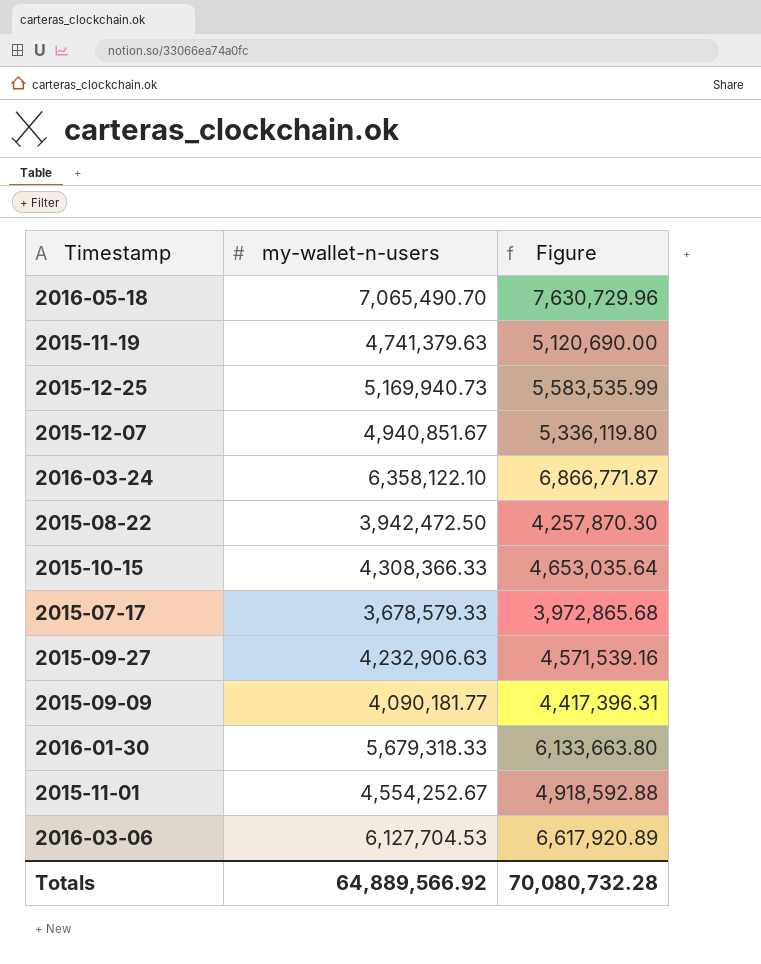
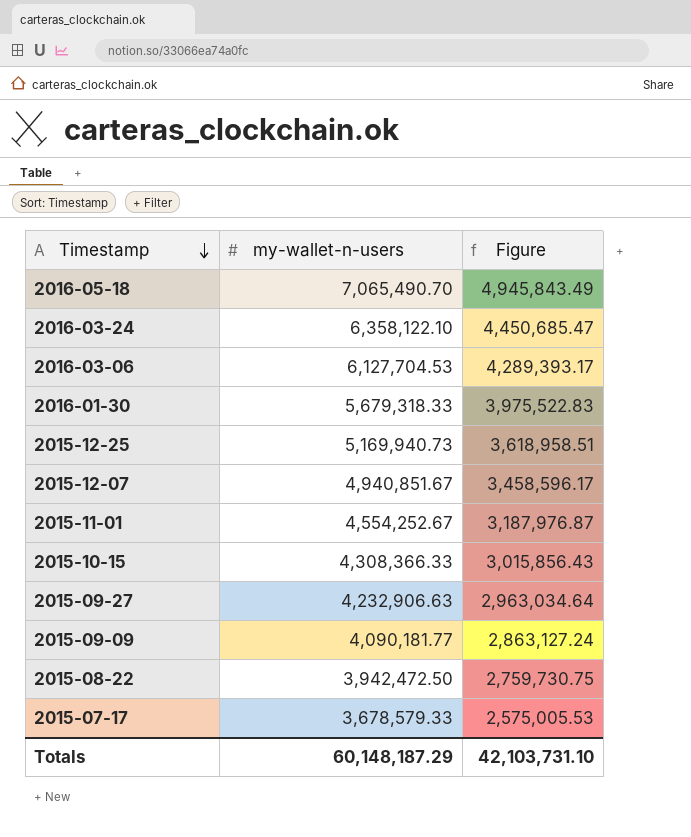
row order: none -> Timestamp descending
column Figure | formula: [my-wallet-n-users] * 1.08 -> [my-wallet-n-users] * 0.7
row 2015-11-19: 4,741,379.63 | 5,120,690.00 -> none
Totals | my-wallet-n-users: 64,889,566.92 -> 60,148,187.29
Totals | Figure: 70,080,732.28 -> 42,103,731.10

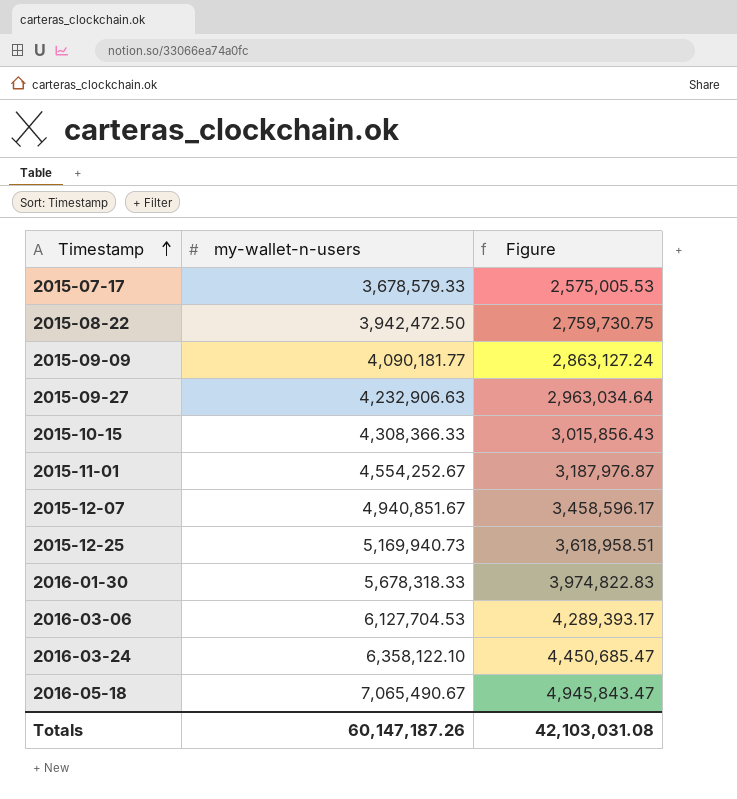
row order: Timestamp descending -> Timestamp ascending
2016-01-30 | my-wallet-n-users: 5,679,318.33 -> 5,678,318.33
2016-01-30 | Figure: 3,975,522.83 -> 3,974,822.83
2016-05-18 | my-wallet-n-users: 7,065,490.70 -> 7,065,490.67
2016-05-18 | Figure: 4,945,843.49 -> 4,945,843.47
Totals | my-wallet-n-users: 60,148,187.29 -> 60,147,187.26
Totals | Figure: 42,103,731.10 -> 42,103,031.08

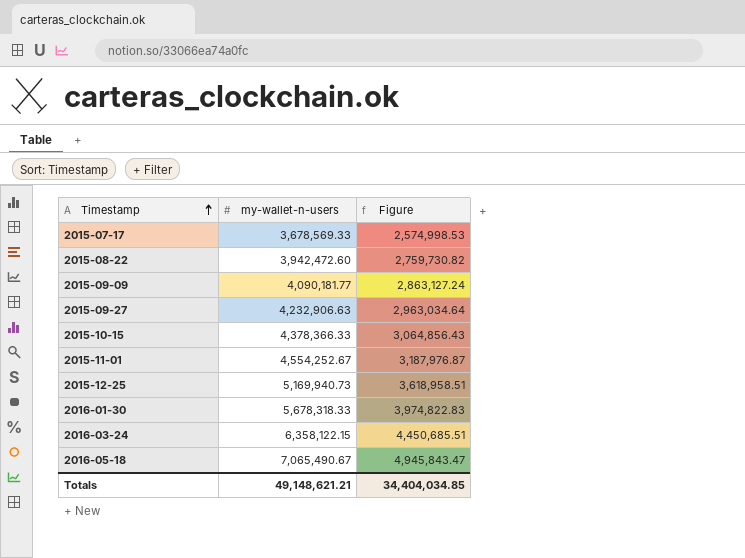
row 2015-12-07: 4,940,851.67 | 3,458,596.17 -> none
row 2016-03-06: 6,127,704.53 | 4,289,393.17 -> none
2015-07-17 | my-wallet-n-users: 3,678,579.33 -> 3,678,569.33
2015-07-17 | Figure: 2,575,005.53 -> 2,574,998.53
2015-08-22 | my-wallet-n-users: 3,942,472.50 -> 3,942,472.60
2015-08-22 | Figure: 2,759,730.75 -> 2,759,730.82
2015-10-15 | my-wallet-n-users: 4,308,366.33 -> 4,378,366.33
2015-10-15 | Figure: 3,015,856.43 -> 3,064,856.43
2016-03-24 | my-wallet-n-users: 6,358,122.10 -> 6,358,122.15
2016-03-24 | Figure: 4,450,685.47 -> 4,450,685.51
Totals | my-wallet-n-users: 60,147,187.26 -> 49,148,621.21
Totals | Figure: 42,103,031.08 -> 34,404,034.85

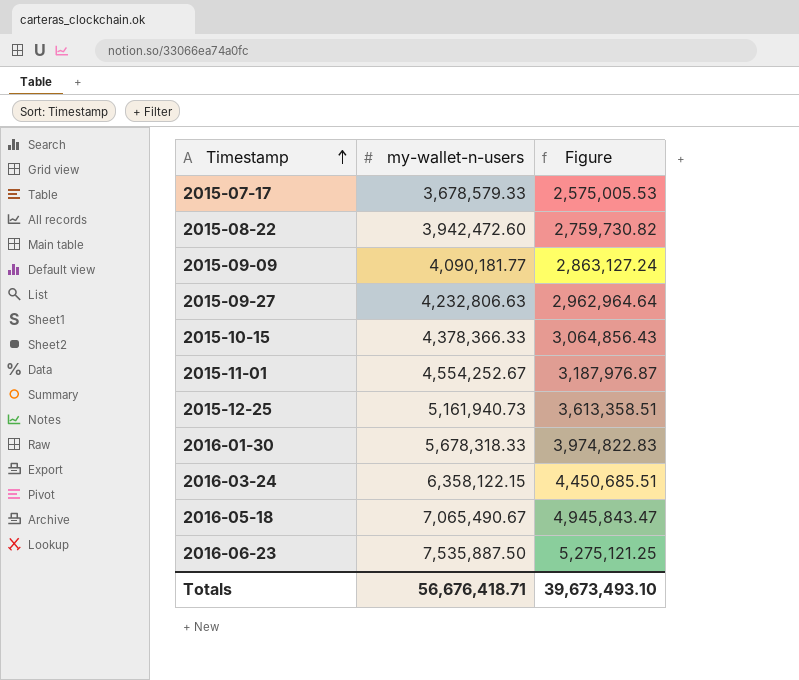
2015-07-17 | my-wallet-n-users: 3,678,569.33 -> 3,678,579.33
2015-07-17 | Figure: 2,574,998.53 -> 2,575,005.53
2015-09-27 | my-wallet-n-users: 4,232,906.63 -> 4,232,806.63
2015-09-27 | Figure: 2,963,034.64 -> 2,962,964.64
2015-12-25 | my-wallet-n-users: 5,169,940.73 -> 5,161,940.73
2015-12-25 | Figure: 3,618,958.51 -> 3,613,358.51
row 2016-06-23: none -> 7,535,887.50 | 5,275,121.25
Totals | my-wallet-n-users: 49,148,621.21 -> 56,676,418.71
Totals | Figure: 34,404,034.85 -> 39,673,493.10

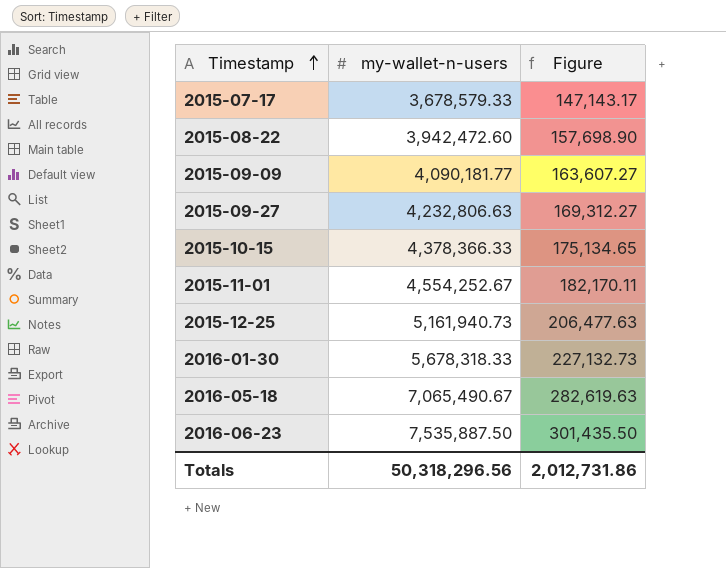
column Figure | formula: [my-wallet-n-users] * 0.7 -> [my-wallet-n-users] * 0.04
row 2016-03-24: 6,358,122.15 | 4,450,685.51 -> none
Totals | my-wallet-n-users: 56,676,418.71 -> 50,318,296.56
Totals | Figure: 39,673,493.10 -> 2,012,731.86

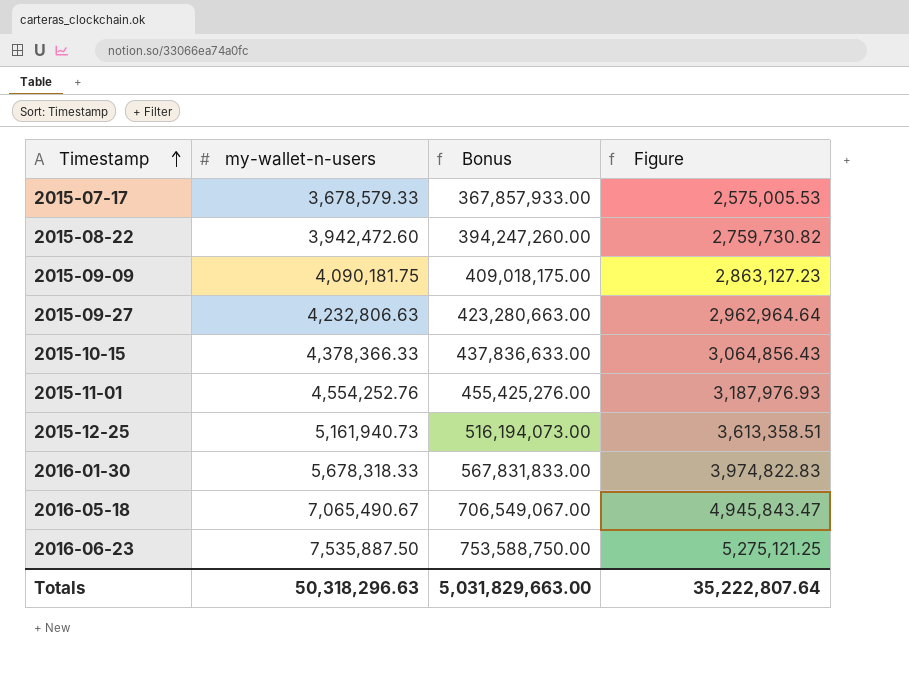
column Bonus | formula: none -> [my-wallet-n-users] * 100
column Figure | formula: [my-wallet-n-users] * 0.04 -> [my-wallet-n-users] * 0.7
2015-09-09 | my-wallet-n-users: 4,090,181.77 -> 4,090,181.75
2015-11-01 | my-wallet-n-users: 4,554,252.67 -> 4,554,252.76
Totals | my-wallet-n-users: 50,318,296.56 -> 50,318,296.63
Totals | Figure: 2,012,731.86 -> 35,222,807.64

